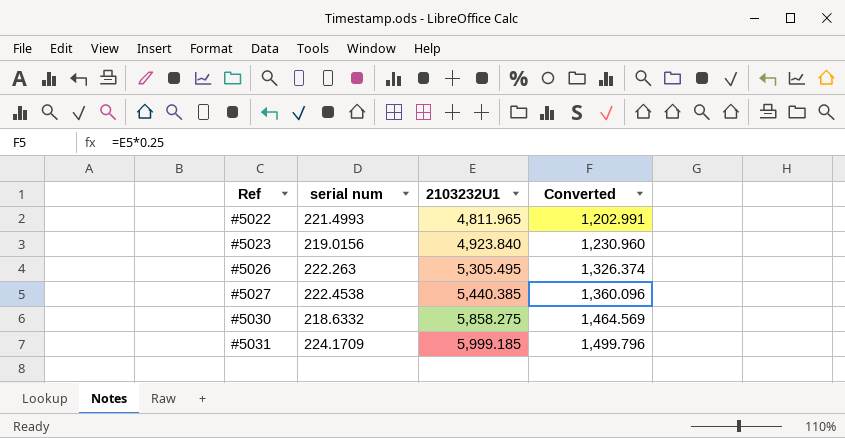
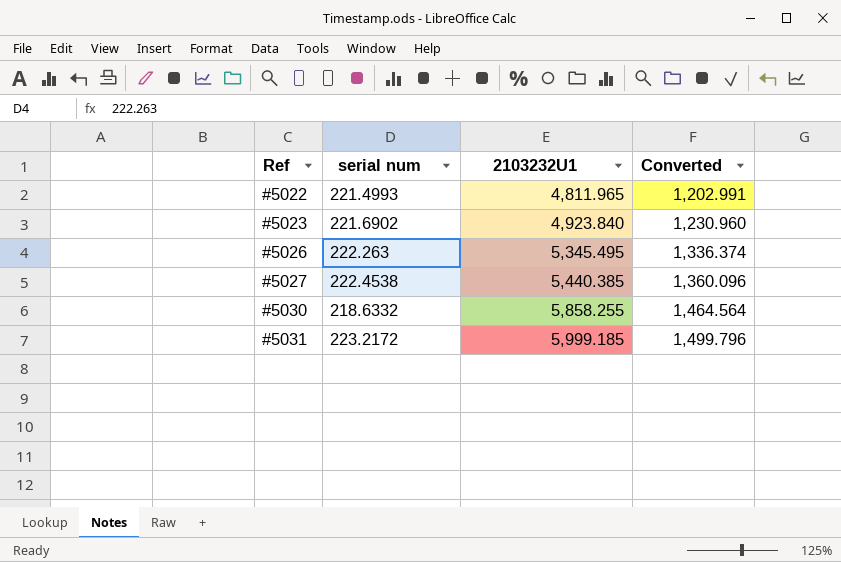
#5023 | serial num: 219.0156 -> 221.6902
#5026 | 2103232U1: 5,305.495 -> 5,345.495
#5026 | Converted: 1,326.374 -> 1,336.374
#5030 | 2103232U1: 5,858.275 -> 5,858.255
#5030 | Converted: 1,464.569 -> 1,464.564
#5031 | serial num: 224.1709 -> 223.2172

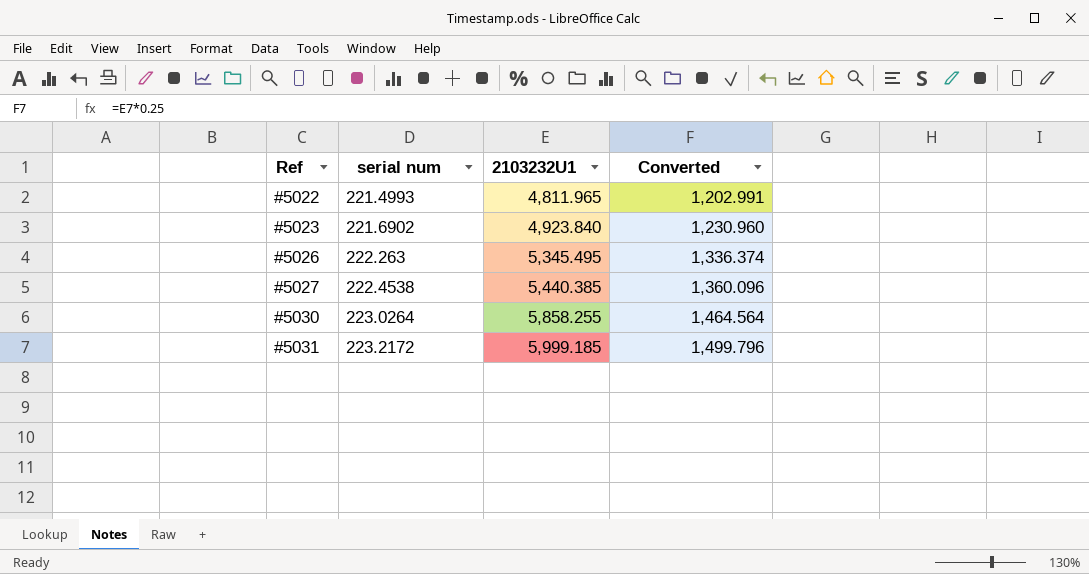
#5030 | serial num: 218.6332 -> 223.0264

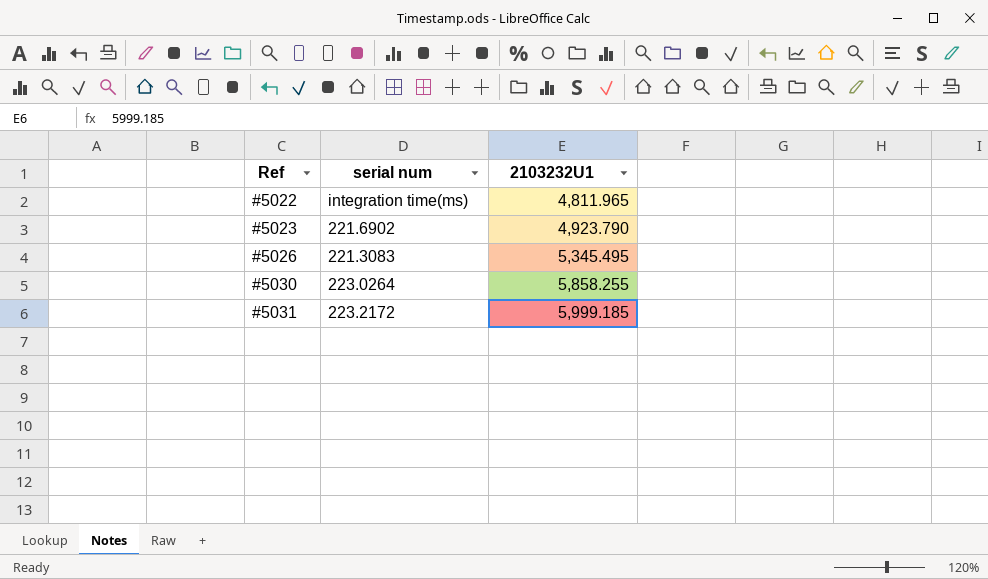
column Converted | formula: [2103232U1] * 0.25 -> none
row #5027: 222.4538 | 5,440.385 | 1,360.096 -> none
#5022 | serial num: 221.4993 -> integration time(ms)
#5023 | 2103232U1: 4,923.840 -> 4,923.790
#5026 | serial num: 222.263 -> 221.3083

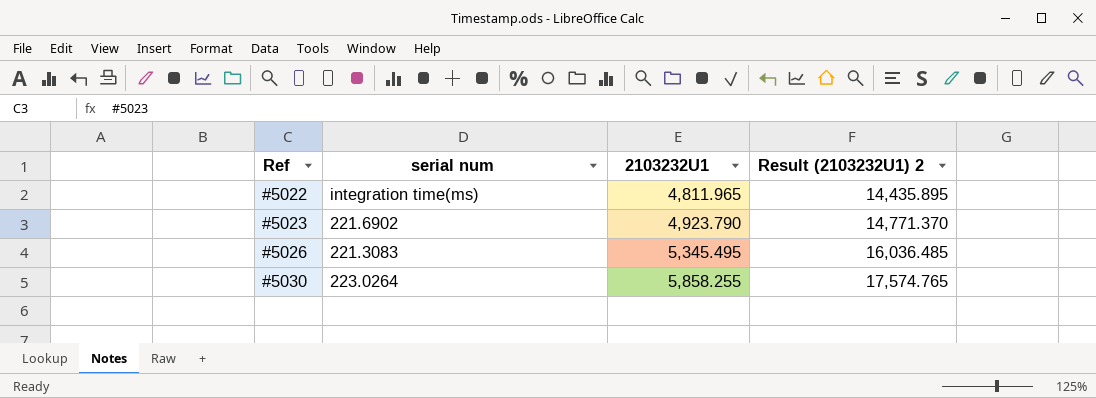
column Result (2103232U1) 2 | formula: none -> [2103232U1] * 3
row #5031: 223.2172 | 5,999.185 -> none

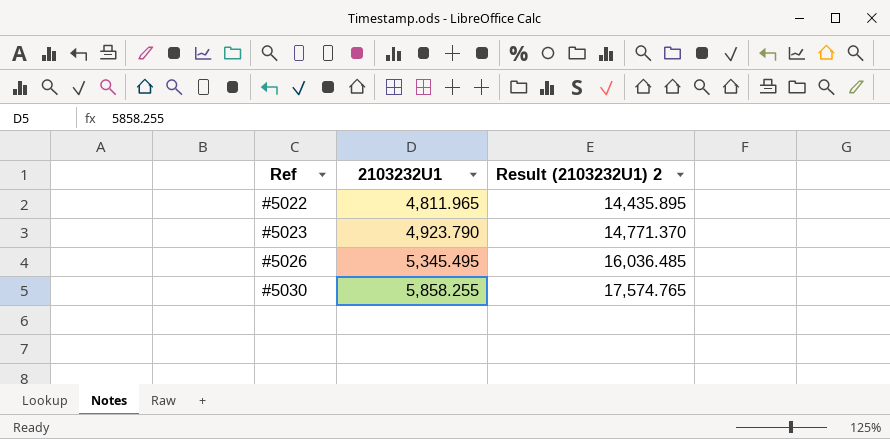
column serial num | position: 2 -> none

